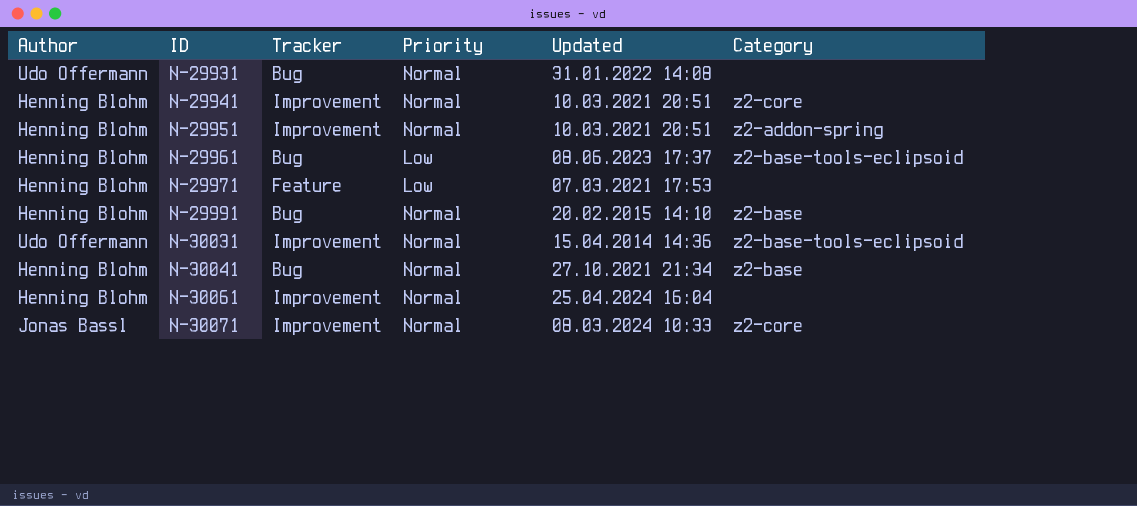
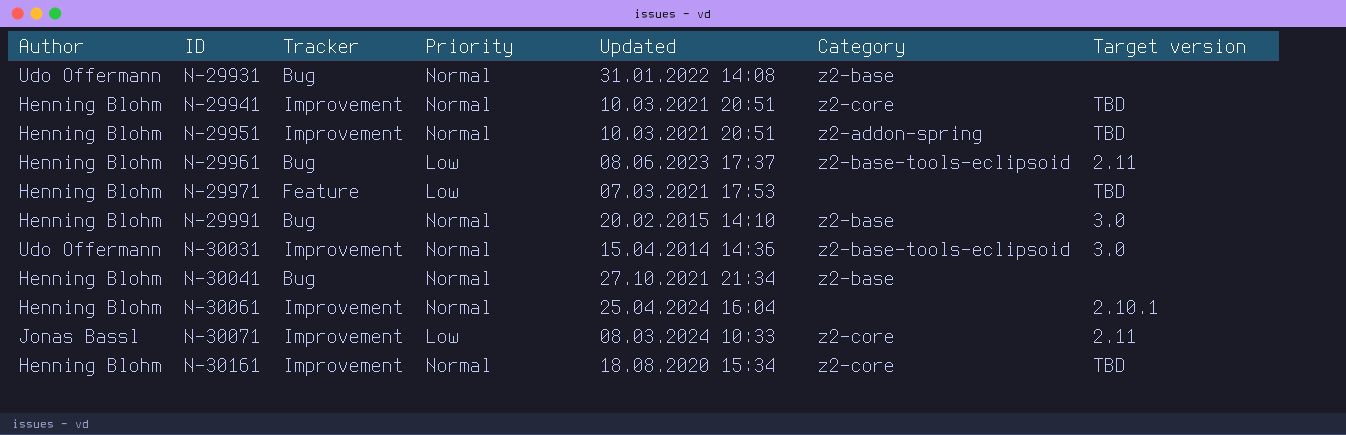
column Target version | position: none -> 7
N-29931 | Category: none -> z2-base
N-30071 | Priority: Normal -> Low
row N-30161: none -> Henning Blohm | Improvement | Normal | 18.08.2020 15:34 | z2-core | TBD

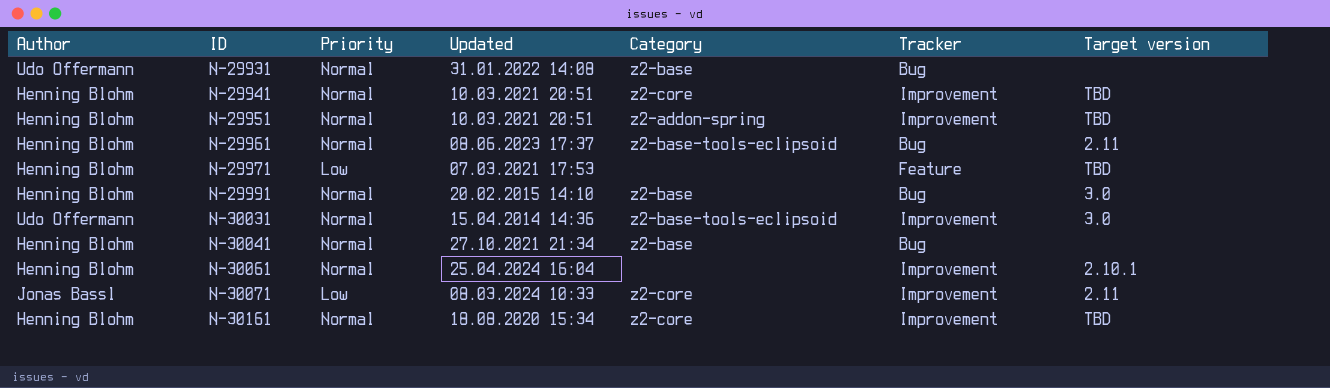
column Tracker | position: 3 -> 6
N-29961 | Priority: Low -> Normal

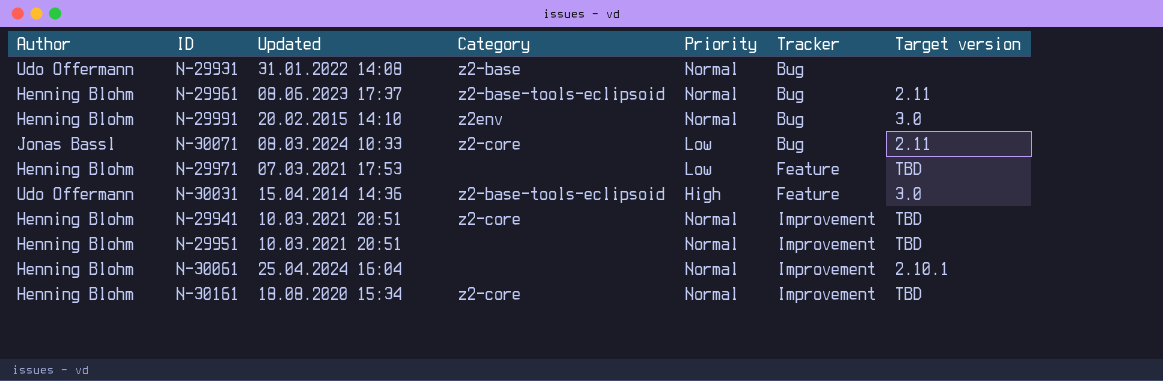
row order: ID ascending -> Tracker ascending
column Priority | position: 3 -> 5
row N-30041: Henning Blohm | Normal | 27.10.2021 21:34 | z2-base | Bug | none -> none
N-29991 | Category: z2-base -> z2env
N-30071 | Tracker: Improvement -> Bug
N-30031 | Priority: Normal -> High
N-30031 | Tracker: Improvement -> Feature
N-29951 | Category: z2-addon-spring -> none

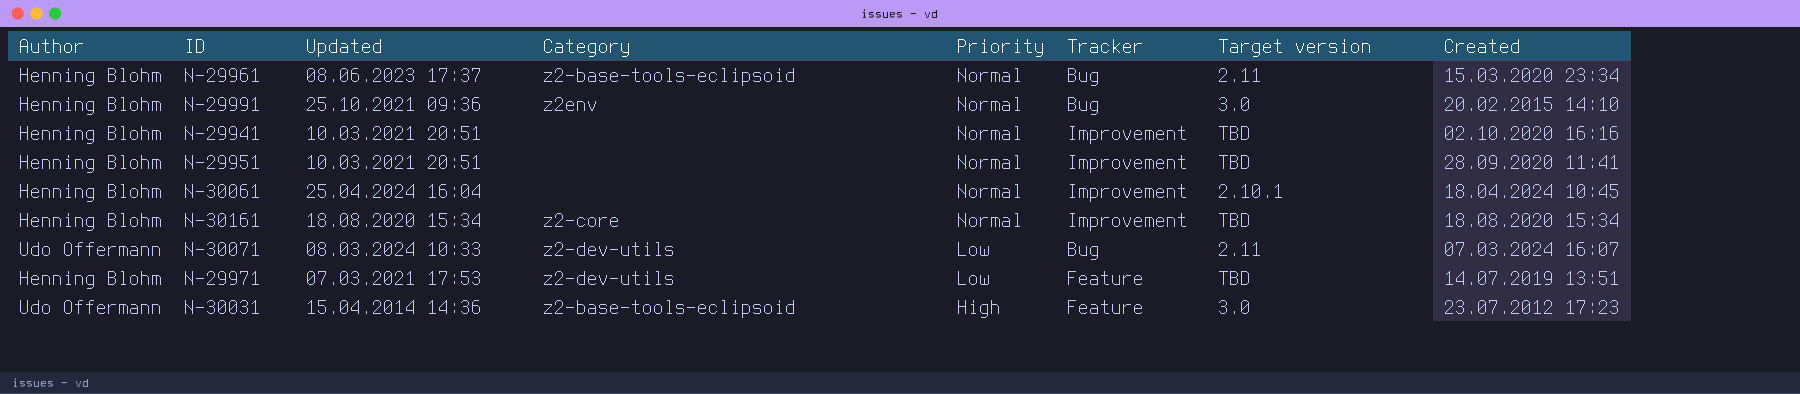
row order: Tracker ascending -> Priority descending
column Created | position: none -> 8
row N-29931: Udo Offermann | 31.01.2022 14:08 | z2-base | Normal | Bug | none -> none
N-29991 | Updated: 20.02.2015 14:10 -> 25.10.2021 09:36
N-29941 | Category: z2-core -> none
N-30071 | Author: Jonas Bassl -> Udo Offermann
N-30071 | Category: z2-core -> z2-dev-utils
N-29971 | Category: none -> z2-dev-utils

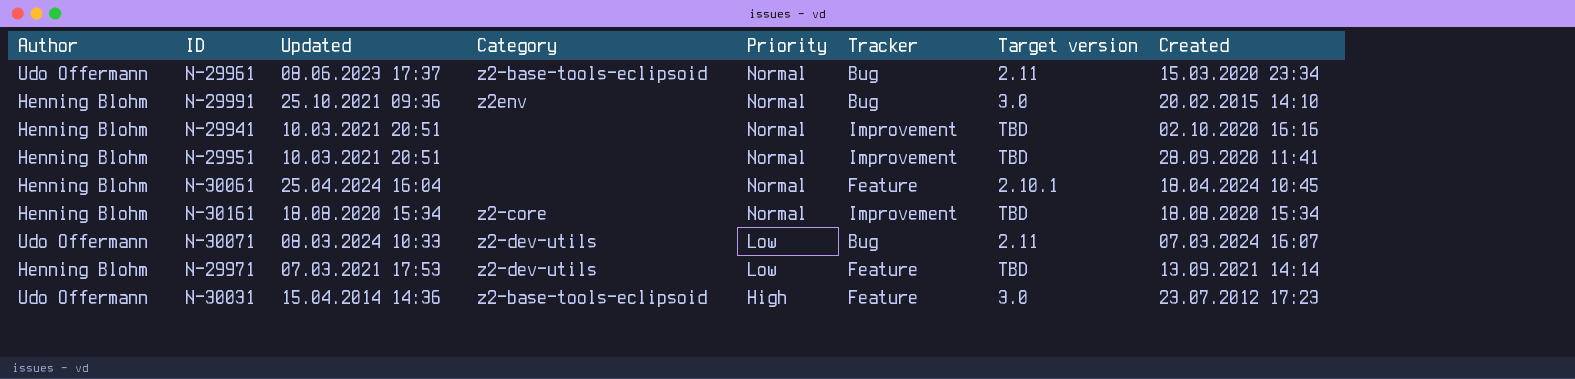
N-29961 | Author: Henning Blohm -> Udo Offermann
N-30061 | Tracker: Improvement -> Feature
N-29971 | Created: 14.07.2019 13:51 -> 13.09.2021 14:14

